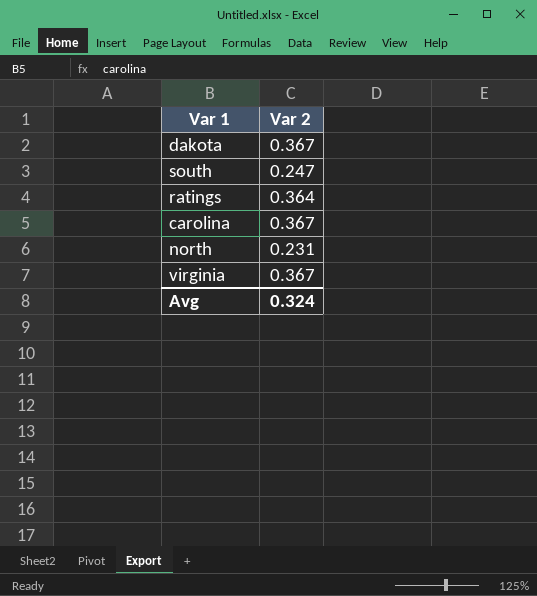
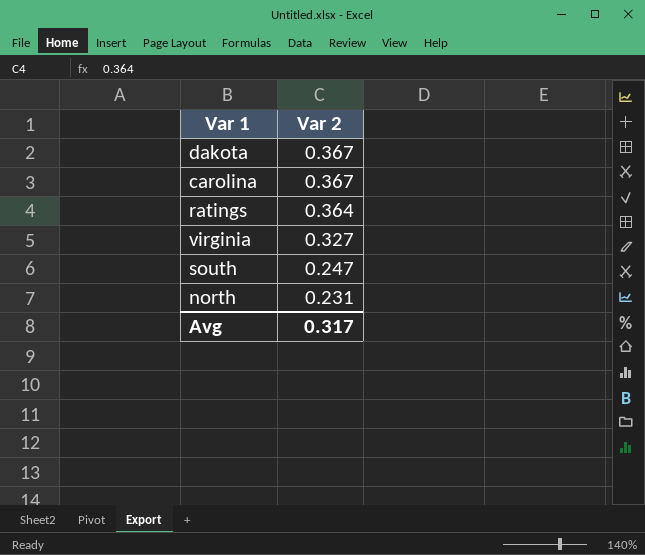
row order: none -> Var 2 descending
virginia | Var 2: 0.367 -> 0.327
Avg | Var 2: 0.324 -> 0.317

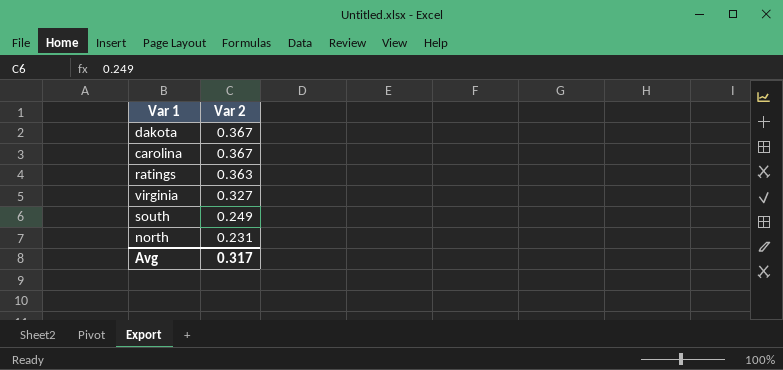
ratings | Var 2: 0.364 -> 0.363
south | Var 2: 0.247 -> 0.249

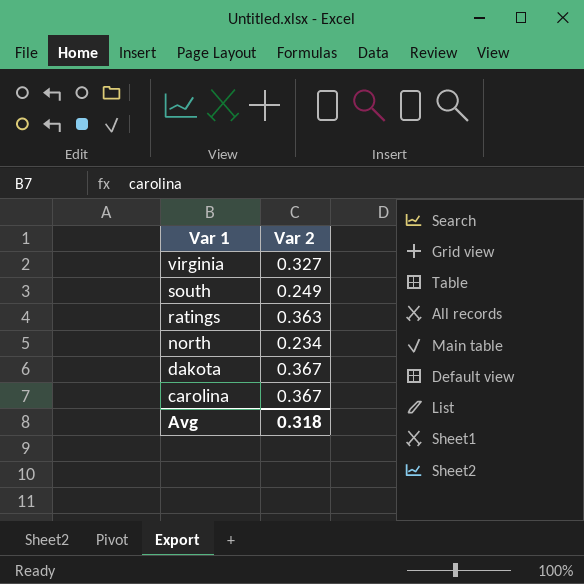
row order: Var 2 descending -> Var 1 descending
north | Var 2: 0.231 -> 0.234
Avg | Var 2: 0.317 -> 0.318

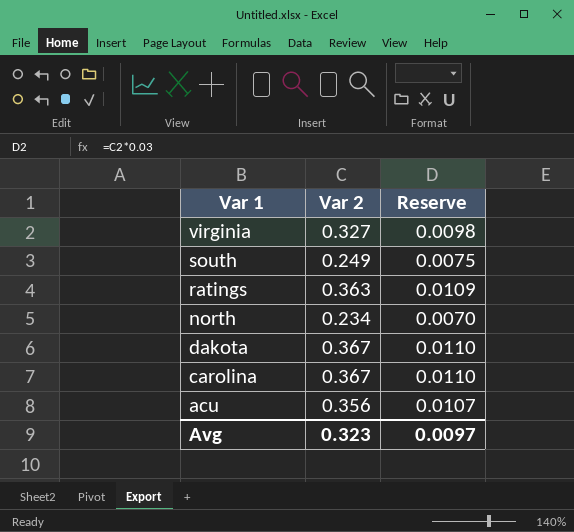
column Reserve | formula: none -> [Var 2] * 0.03
row acu: none -> 0.356 | 0.0107
Avg | Var 2: 0.318 -> 0.323

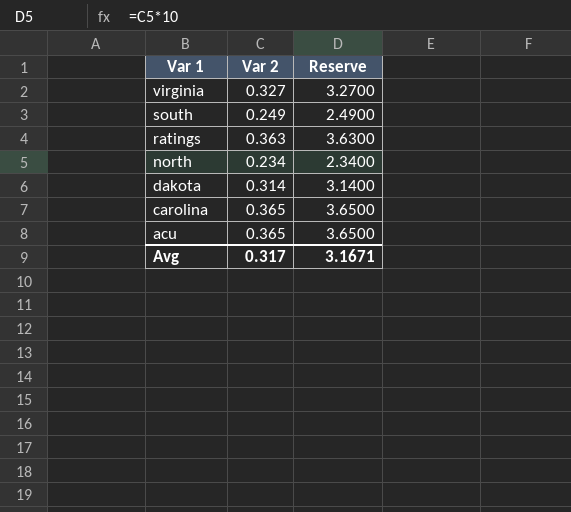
column Reserve | formula: [Var 2] * 0.03 -> [Var 2] * 10
dakota | Var 2: 0.367 -> 0.314
carolina | Var 2: 0.367 -> 0.365
acu | Var 2: 0.356 -> 0.365
Avg | Var 2: 0.323 -> 0.317
Avg | Reserve: 0.0097 -> 3.1671

